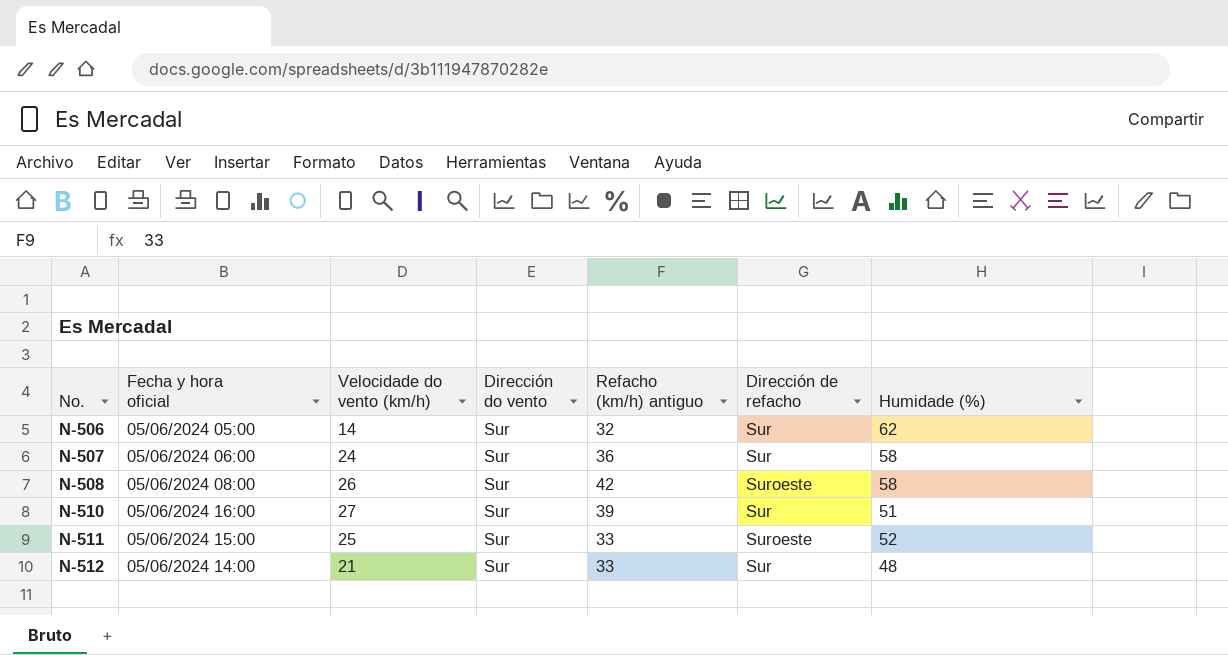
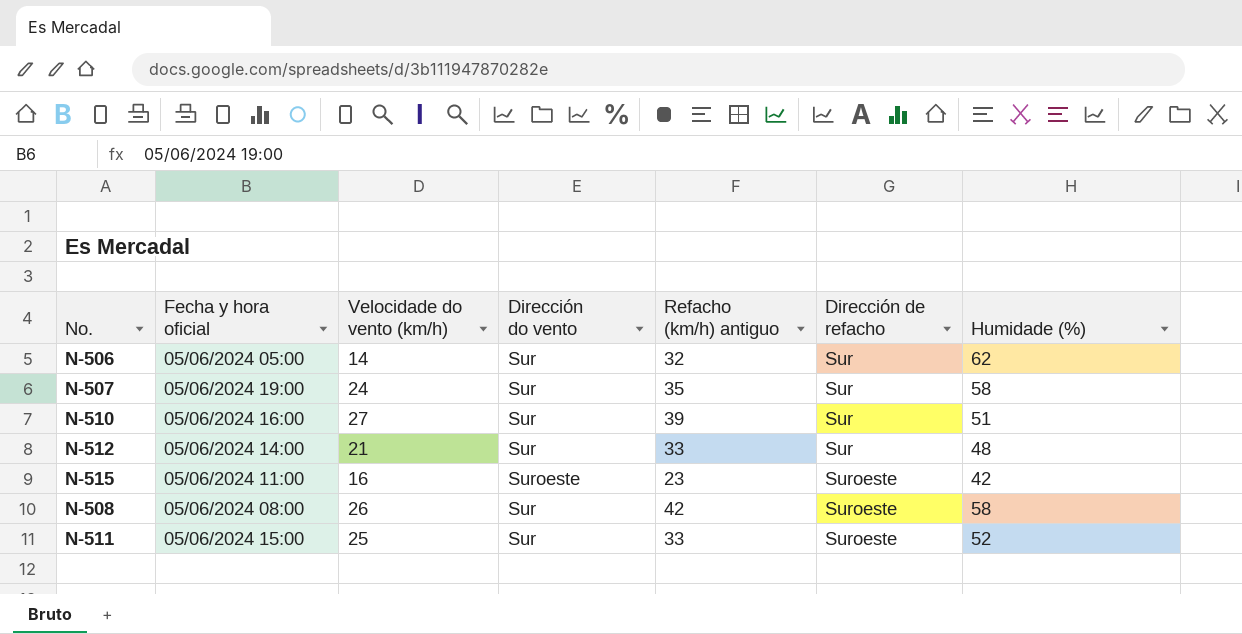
row order: No. ascending -> Dirección de refacho ascending
N-507 | Fecha y hora oficial: 05/06/2024 06:00 -> 05/06/2024 19:00
N-507 | Refacho (km/h) antiguo: 36 -> 35
row N-515: none -> 05/06/2024 11:00 | 16 | Suroeste | 23 | Suroeste | 42

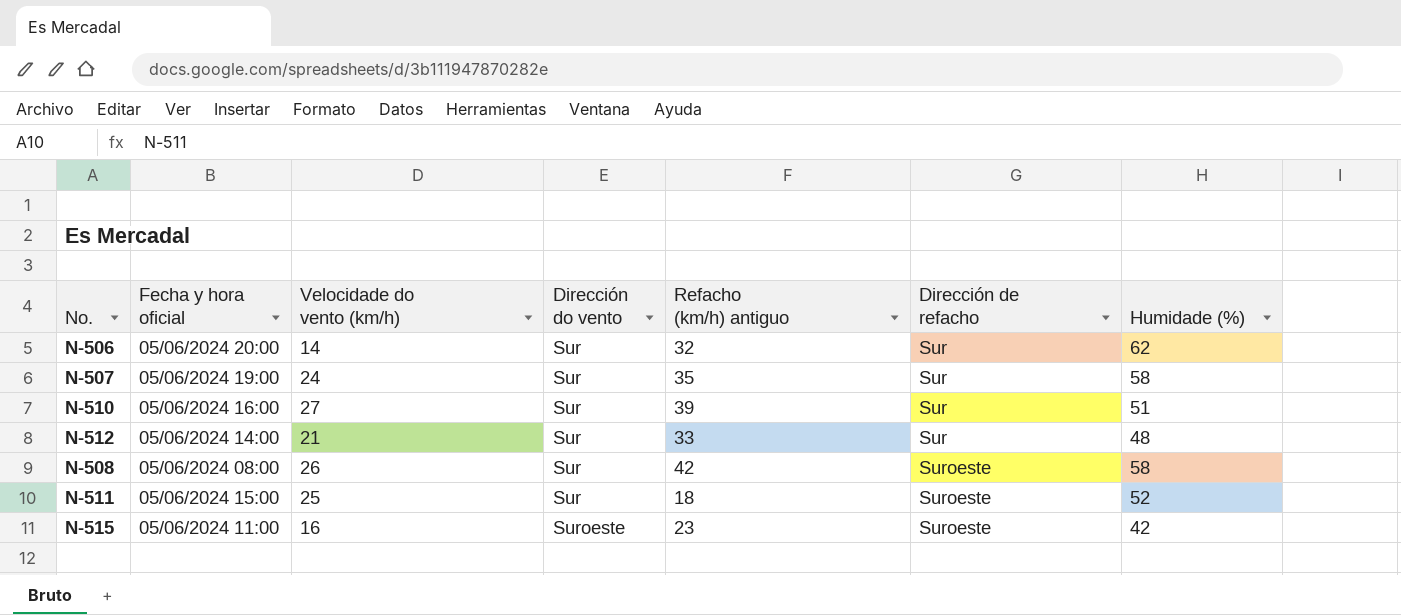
row order: Dirección de refacho ascending -> Dirección do vento ascending
N-506 | Fecha y hora oficial: 05/06/2024 05:00 -> 05/06/2024 20:00
N-511 | Refacho (km/h) antiguo: 33 -> 18

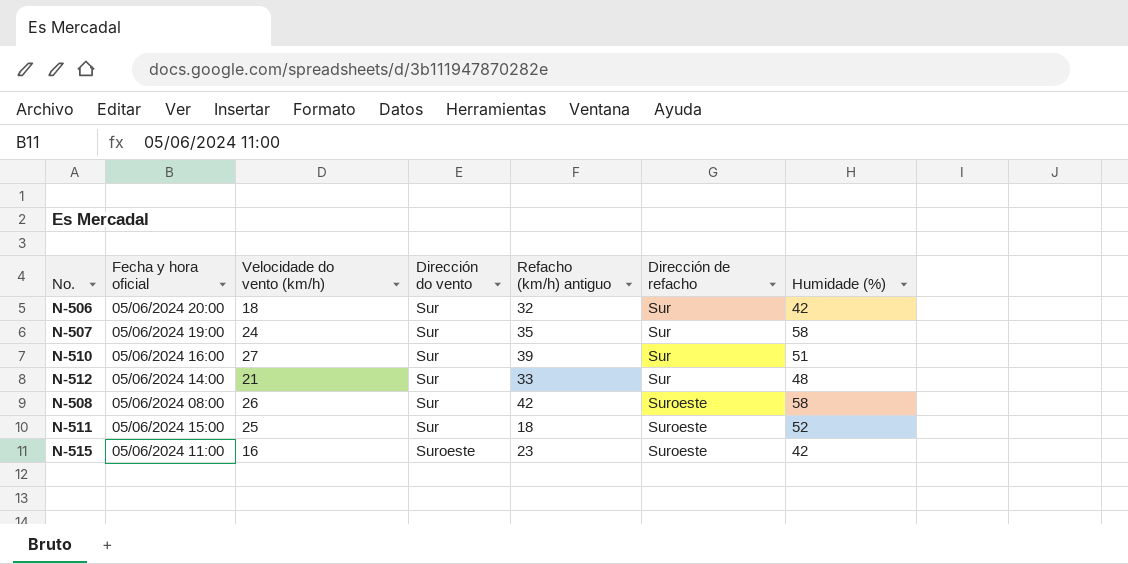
N-506 | Velocidade do vento (km/h): 14 -> 18
N-506 | Humidade (%): 62 -> 42

